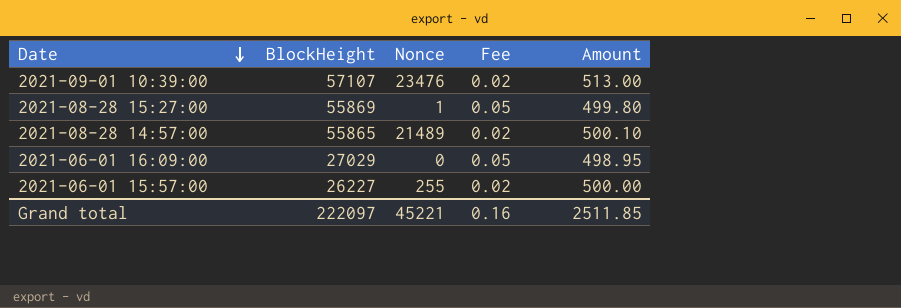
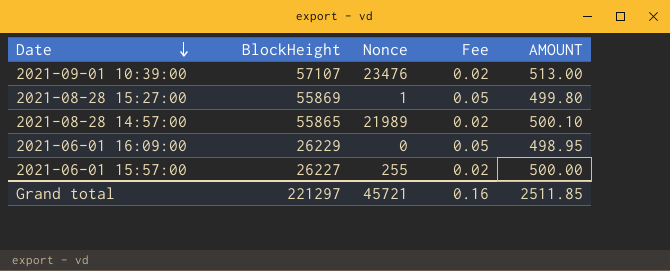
column name: Amount -> AMOUNT
2021-08-28 14:57:00 | Nonce: 21489 -> 21989
2021-06-01 16:09:00 | BlockHeight: 27029 -> 26229
Grand total | BlockHeight: 222097 -> 221297
Grand total | Nonce: 45221 -> 45721

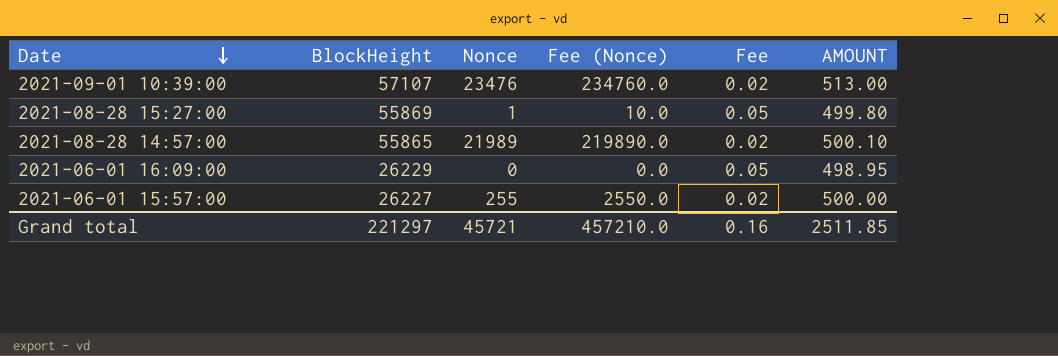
column Fee (Nonce) | formula: none -> [Nonce] * 10

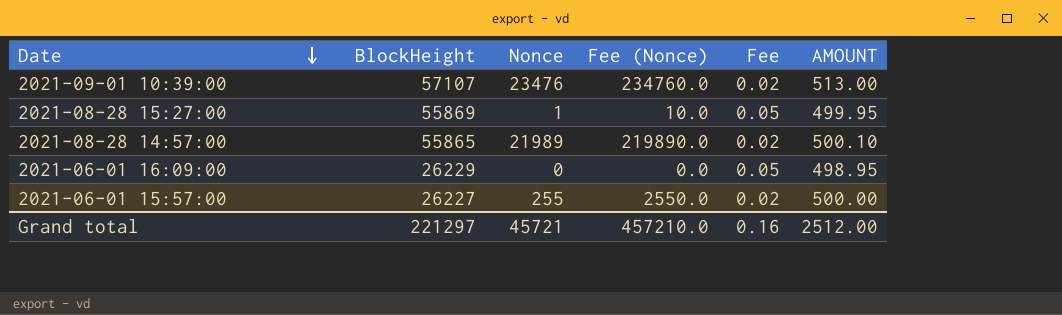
2021-08-28 15:27:00 | AMOUNT: 499.80 -> 499.95
Grand total | AMOUNT: 2511.85 -> 2512.00

